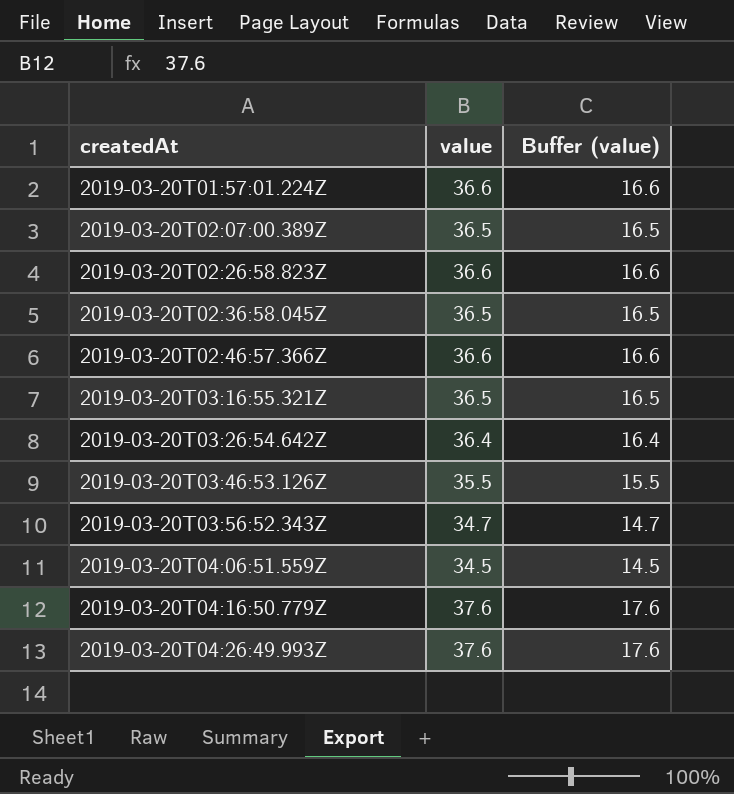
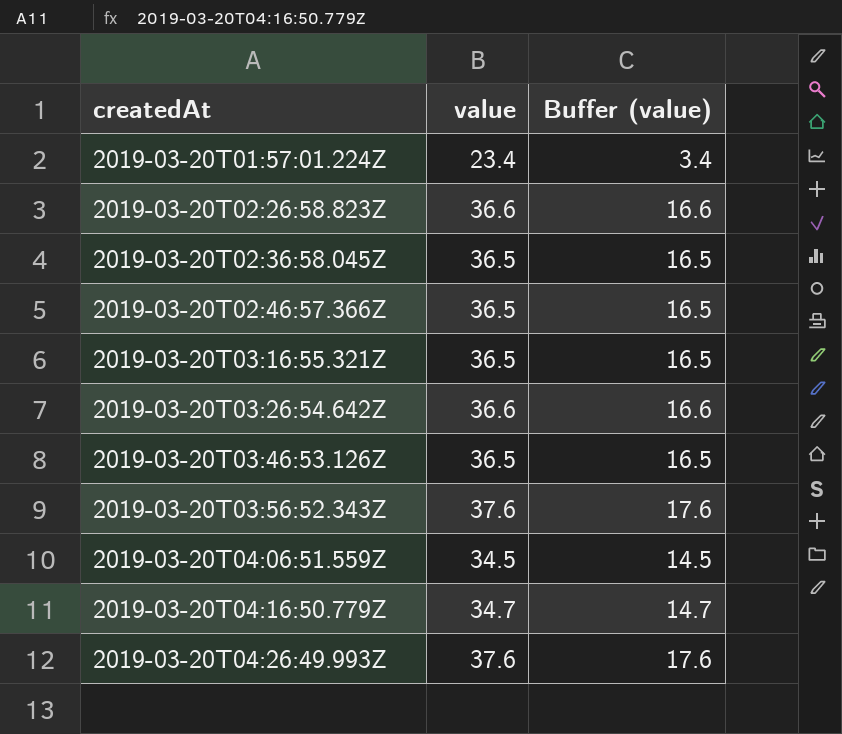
row 2019-03-20T02:07:00.389Z: 36.5 | 16.5 -> none
2019-03-20T01:57:01.224Z | value: 36.6 -> 23.4
2019-03-20T01:57:01.224Z | Buffer (value): 16.6 -> 3.4
2019-03-20T02:46:57.366Z | value: 36.6 -> 36.5
2019-03-20T02:46:57.366Z | Buffer (value): 16.6 -> 16.5
2019-03-20T03:26:54.642Z | value: 36.4 -> 36.6
2019-03-20T03:26:54.642Z | Buffer (value): 16.4 -> 16.6
2019-03-20T03:46:53.126Z | value: 35.5 -> 36.5
2019-03-20T03:46:53.126Z | Buffer (value): 15.5 -> 16.5
2019-03-20T03:56:52.343Z | value: 34.7 -> 37.6
2019-03-20T03:56:52.343Z | Buffer (value): 14.7 -> 17.6
2019-03-20T04:16:50.779Z | value: 37.6 -> 34.7
2019-03-20T04:16:50.779Z | Buffer (value): 17.6 -> 14.7

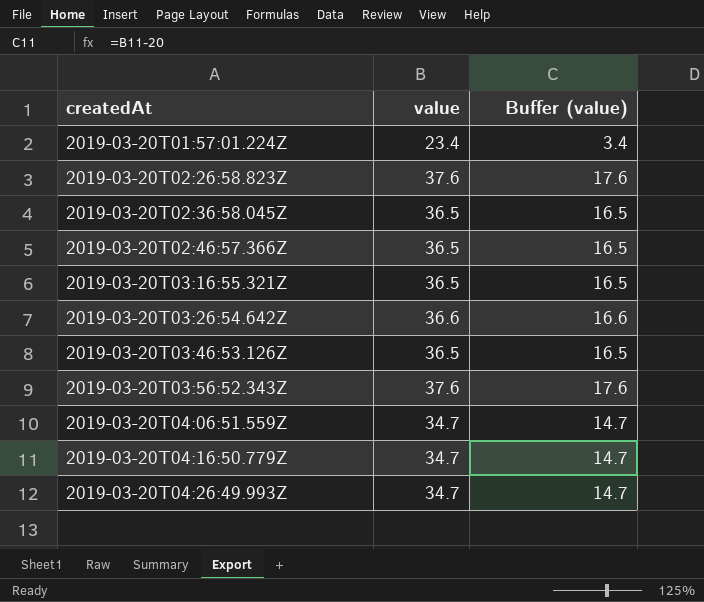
2019-03-20T02:26:58.823Z | value: 36.6 -> 37.6
2019-03-20T02:26:58.823Z | Buffer (value): 16.6 -> 17.6
2019-03-20T04:06:51.559Z | value: 34.5 -> 34.7
2019-03-20T04:06:51.559Z | Buffer (value): 14.5 -> 14.7
2019-03-20T04:26:49.993Z | value: 37.6 -> 34.7
2019-03-20T04:26:49.993Z | Buffer (value): 17.6 -> 14.7

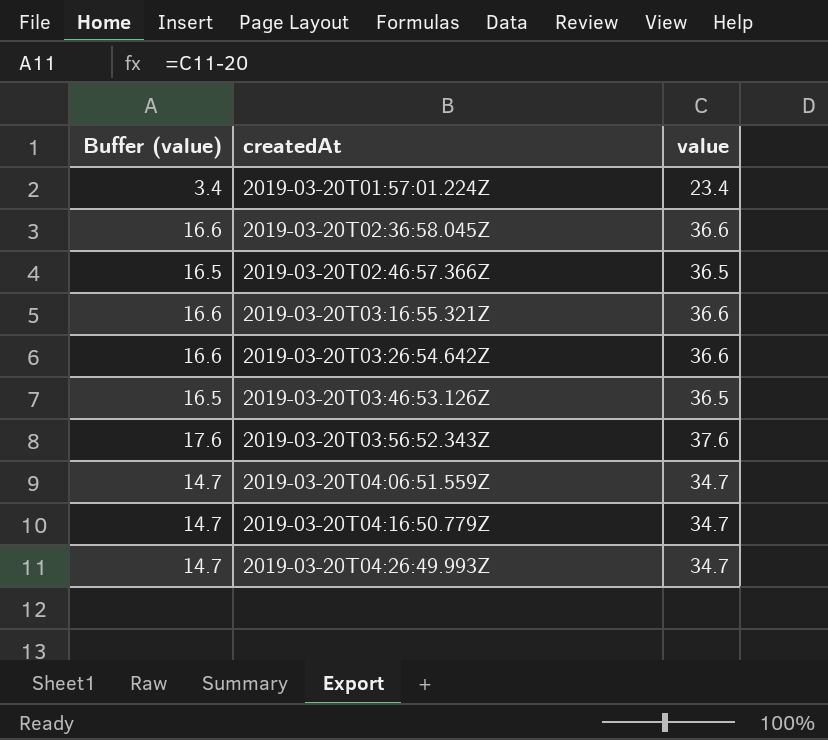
column Buffer (value) | position: 3 -> 1
row 2019-03-20T02:26:58.823Z: 37.6 | 17.6 -> none
2019-03-20T02:36:58.045Z | Buffer (value): 16.5 -> 16.6
2019-03-20T02:36:58.045Z | value: 36.5 -> 36.6
2019-03-20T03:16:55.321Z | Buffer (value): 16.5 -> 16.6
2019-03-20T03:16:55.321Z | value: 36.5 -> 36.6

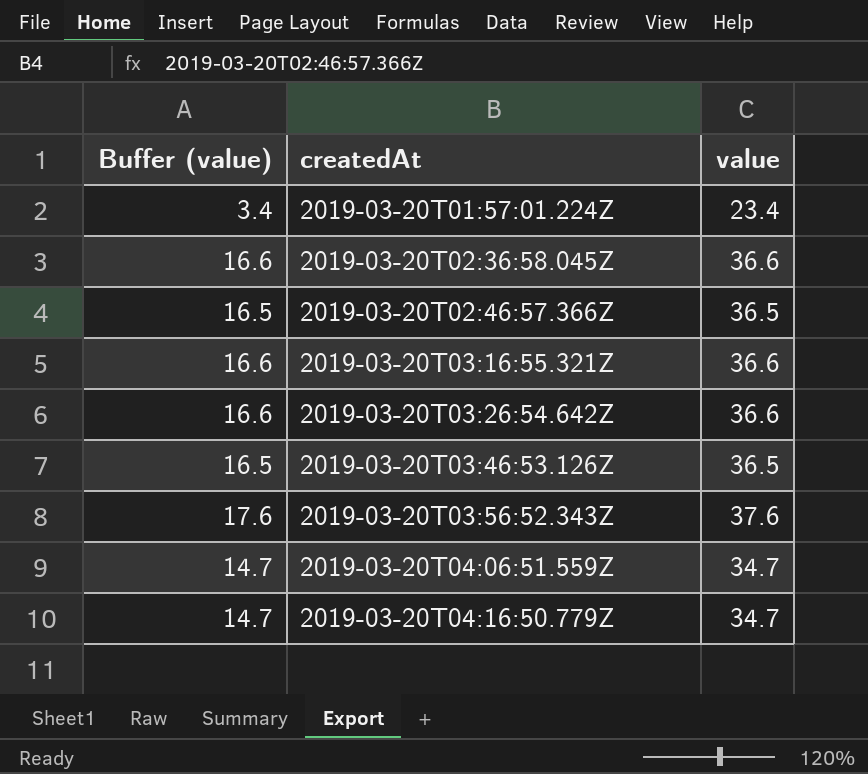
row 2019-03-20T04:26:49.993Z: 14.7 | 34.7 -> none

